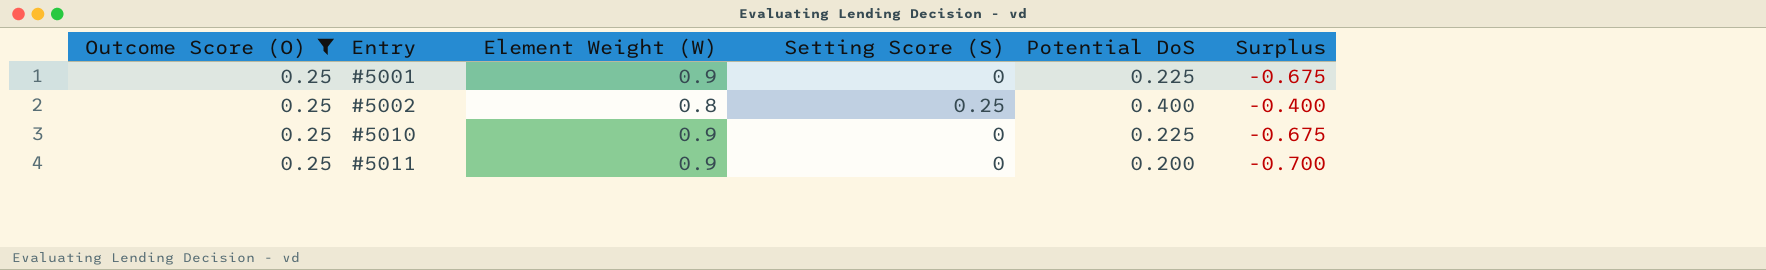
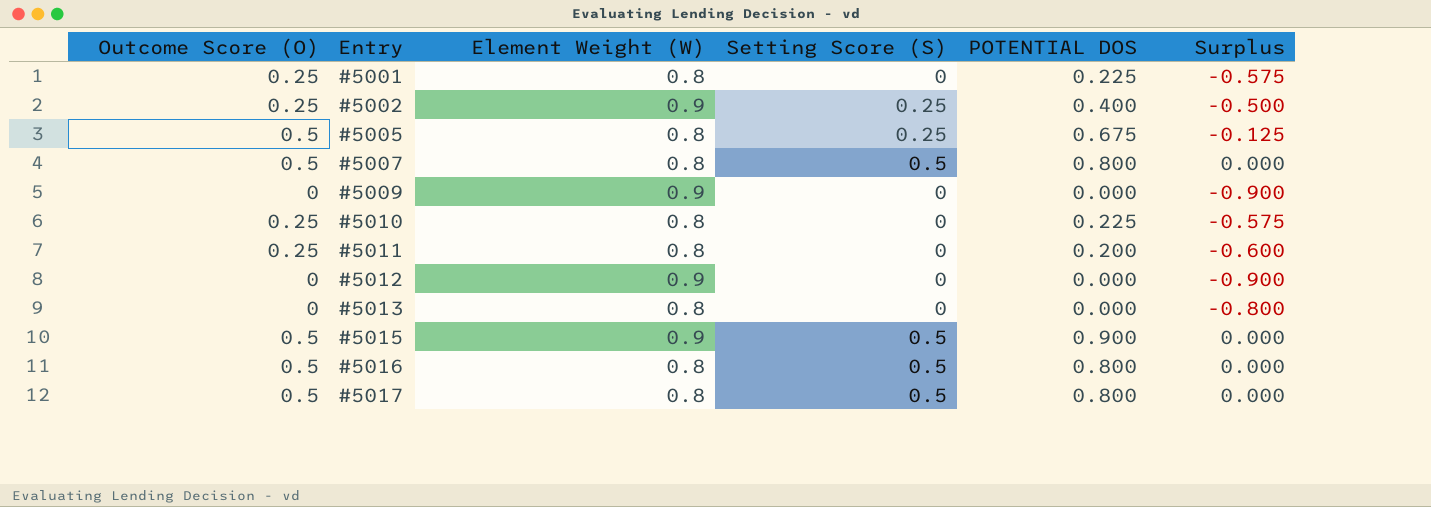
filter: Outcome Score (O) = 0.25 -> none
column name: Potential DoS -> POTENTIAL DOS
#5001 | Element Weight (W): 0.9 -> 0.8
#5001 | Surplus: -0.675 -> -0.575
#5002 | Element Weight (W): 0.8 -> 0.9
#5002 | Surplus: -0.400 -> -0.500
#5010 | Element Weight (W): 0.9 -> 0.8
#5010 | Surplus: -0.675 -> -0.575
#5011 | Element Weight (W): 0.9 -> 0.8
#5011 | Surplus: -0.700 -> -0.600

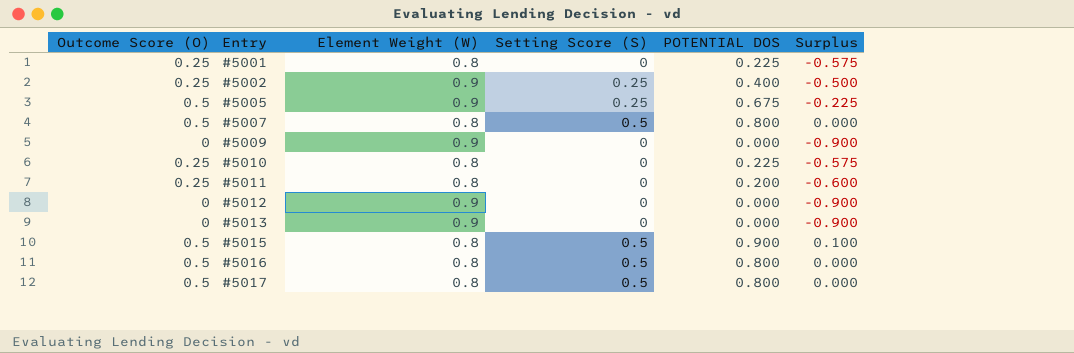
#5005 | Element Weight (W): 0.8 -> 0.9
#5005 | Surplus: -0.125 -> -0.225
#5013 | Element Weight (W): 0.8 -> 0.9
#5013 | Surplus: -0.800 -> -0.900
#5015 | Element Weight (W): 0.9 -> 0.8
#5015 | Surplus: 0.000 -> 0.100

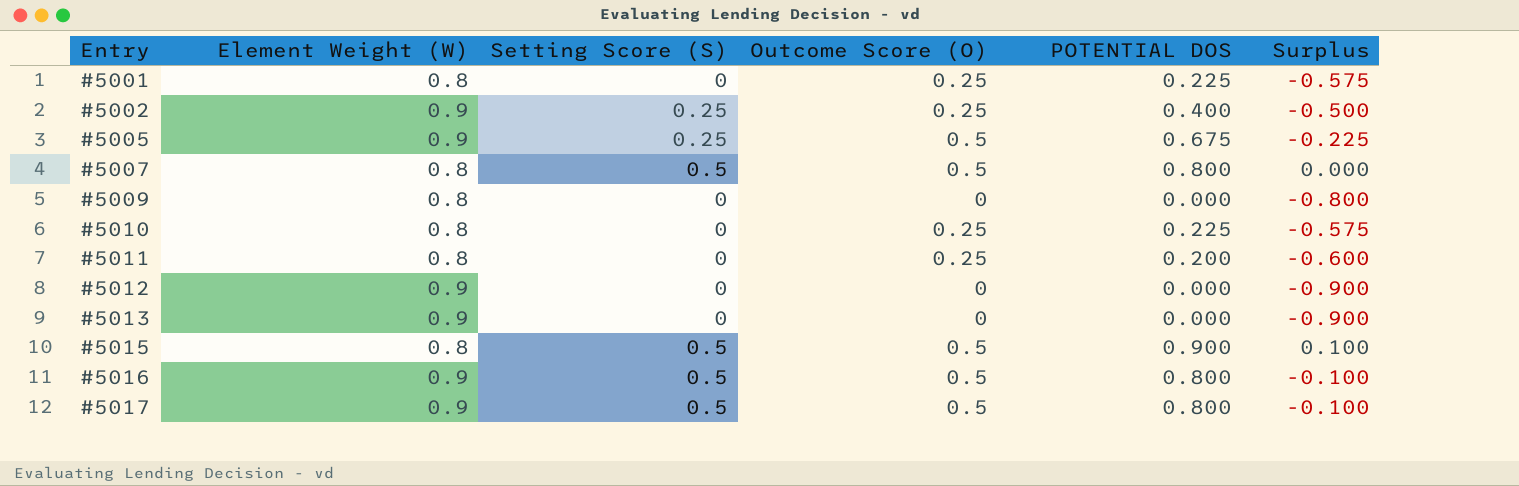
column Outcome Score (O) | position: 1 -> 4
#5009 | Element Weight (W): 0.9 -> 0.8
#5009 | Surplus: -0.900 -> -0.800
#5016 | Element Weight (W): 0.8 -> 0.9
#5016 | Surplus: 0.000 -> -0.100
#5017 | Element Weight (W): 0.8 -> 0.9
#5017 | Surplus: 0.000 -> -0.100

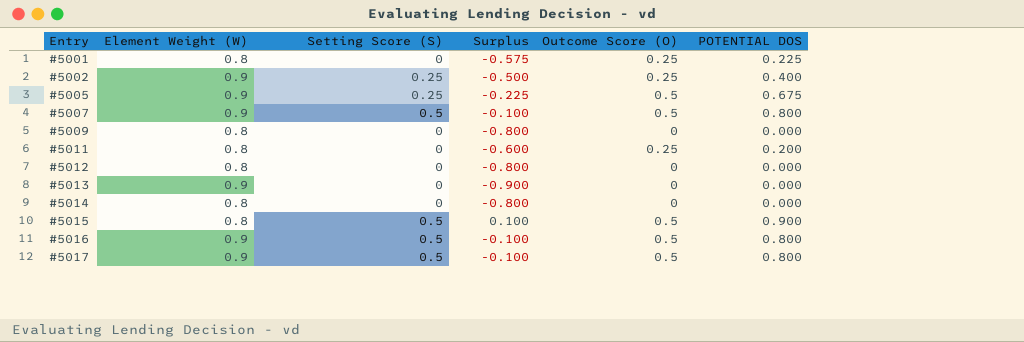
column Surplus | position: 6 -> 4
row #5010: 0.8 | 0 | 0.25 | 0.225 | -0.575 -> none
#5007 | Element Weight (W): 0.8 -> 0.9
#5007 | Surplus: 0.000 -> -0.100
#5012 | Element Weight (W): 0.9 -> 0.8
#5012 | Surplus: -0.900 -> -0.800
row #5014: none -> 0.8 | 0 | -0.800 | 0 | 0.000

